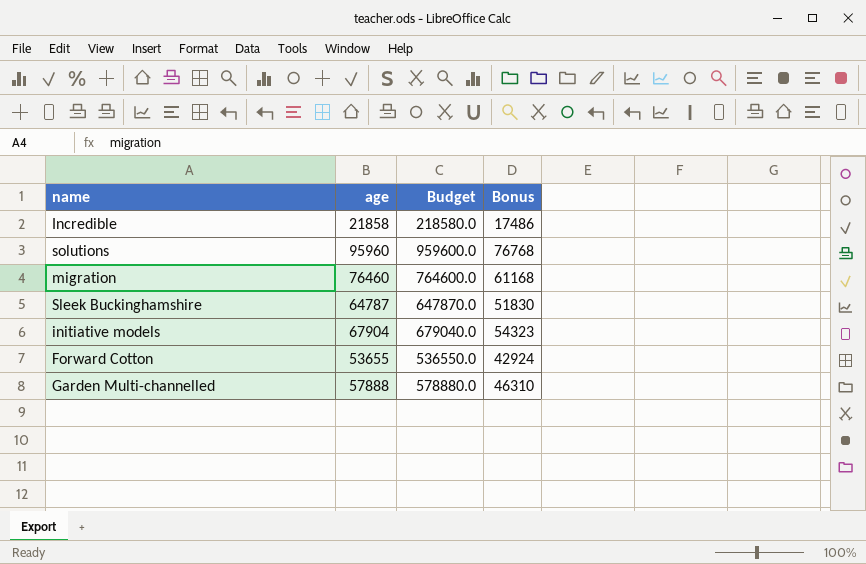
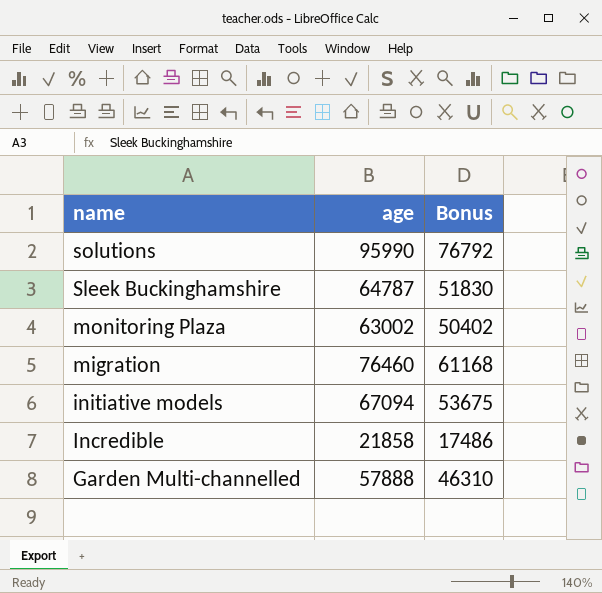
row order: none -> name descending
column Budget | formula: [age] * 10 -> none
row Forward Cotton: 53655 | 536550.0 | 42924 -> none
solutions | age: 95960 -> 95990
solutions | Bonus: 76768 -> 76792
row monitoring Plaza: none -> 63002 | 50402
initiative models | age: 67904 -> 67094
initiative models | Bonus: 54323 -> 53675

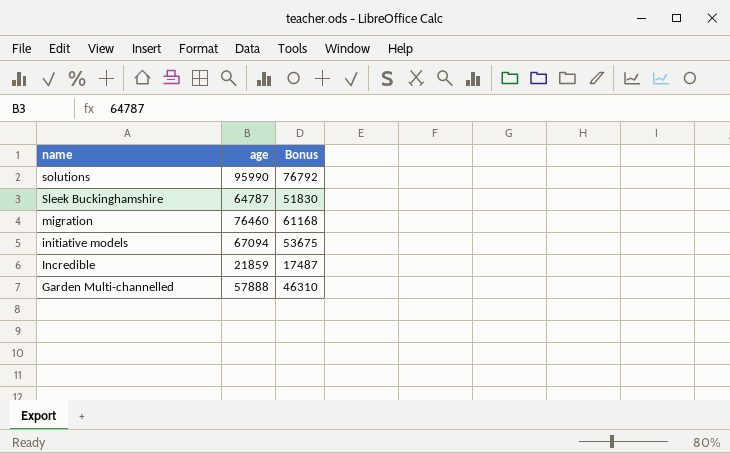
row monitoring Plaza: 63002 | 50402 -> none
Incredible | age: 21858 -> 21859
Incredible | Bonus: 17486 -> 17487

